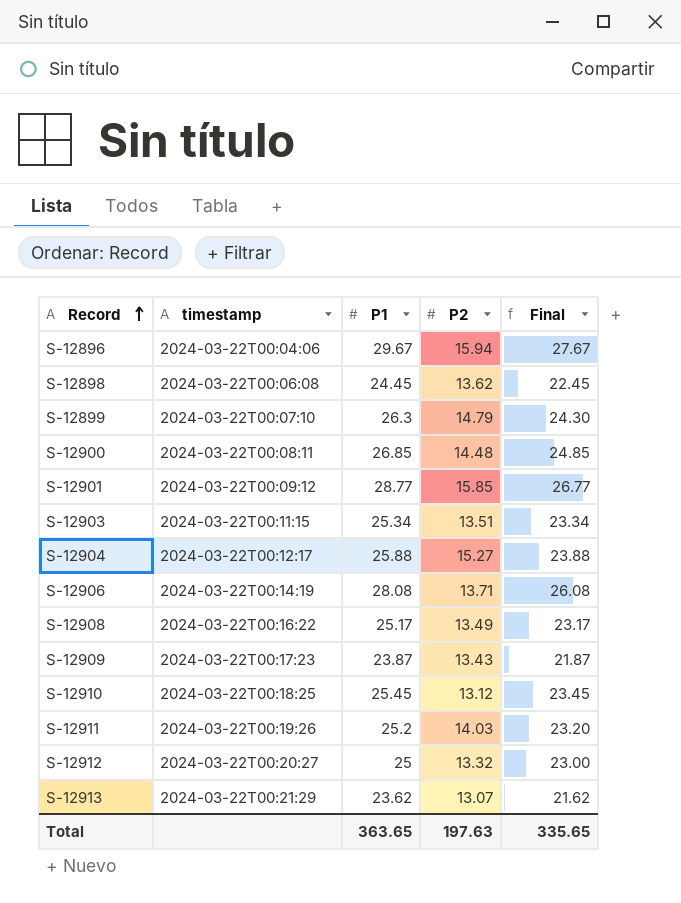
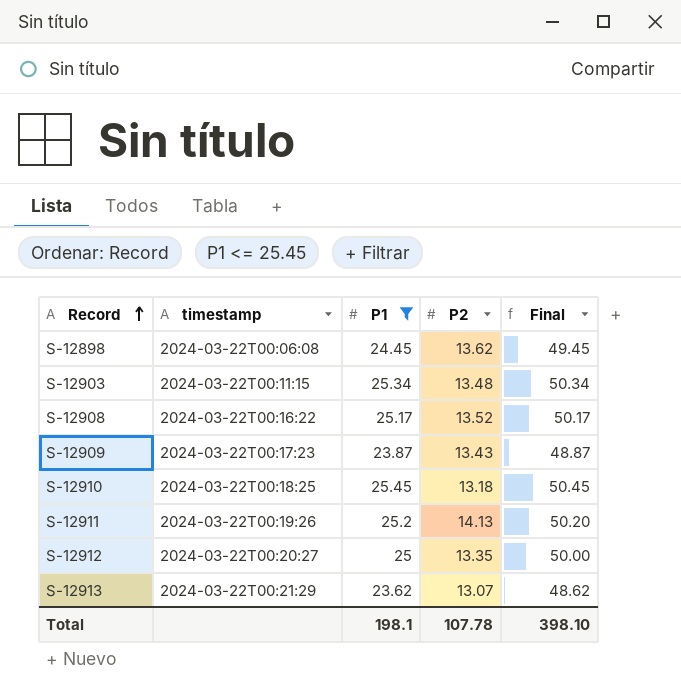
filter: none -> P1 <= 25.45
column Final | formula: [P1] - 2 -> [P1] + 25
S-12903 | P2: 13.51 -> 13.48
S-12908 | P2: 13.49 -> 13.52
S-12910 | P2: 13.12 -> 13.18
S-12911 | P2: 14.03 -> 14.13
S-12912 | P2: 13.32 -> 13.35
Total | P1: 363.65 -> 198.1
Total | P2: 197.63 -> 107.78
Total | Final: 335.65 -> 398.10

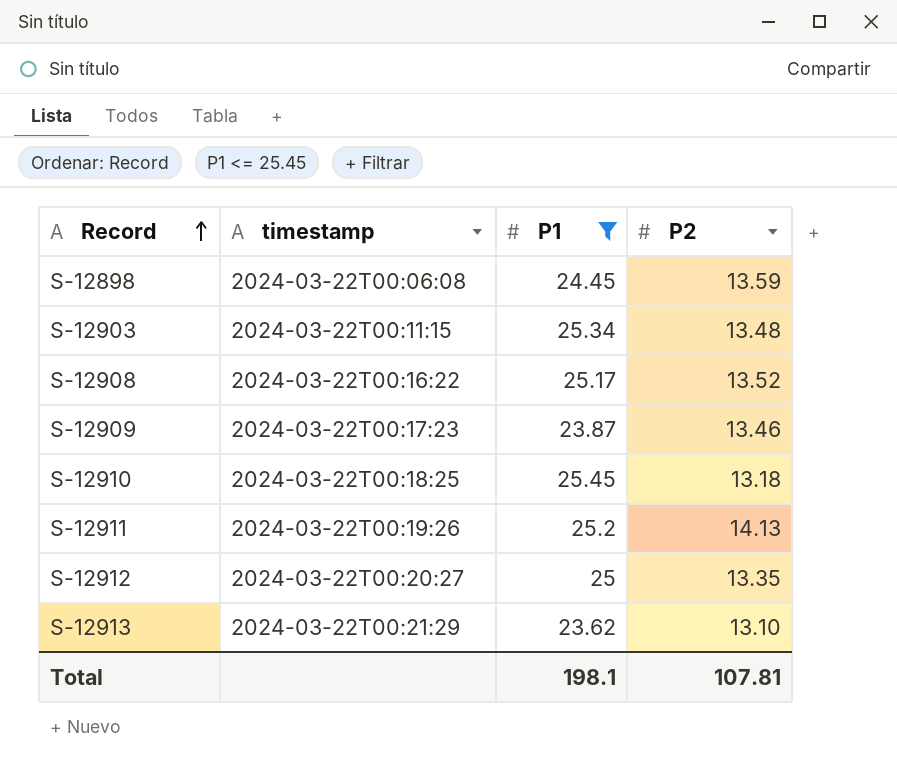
column Final | formula: [P1] + 25 -> none
S-12898 | P2: 13.62 -> 13.59
S-12909 | P2: 13.43 -> 13.46
S-12913 | P2: 13.07 -> 13.10
Total | P2: 107.78 -> 107.81

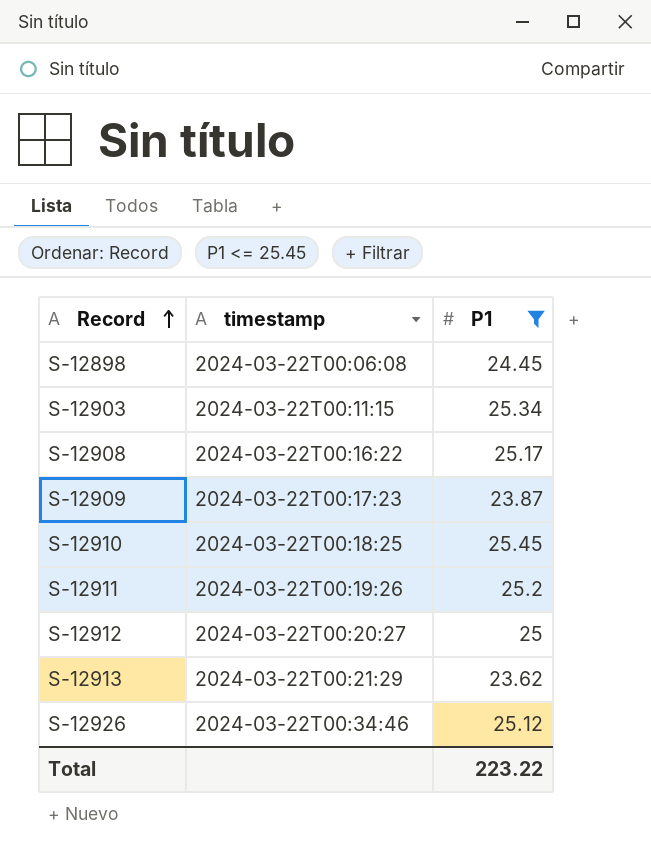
column P2 | position: 4 -> none
row S-12926: none -> 2024-03-22T00:34:46 | 25.12
Total | P1: 198.1 -> 223.22

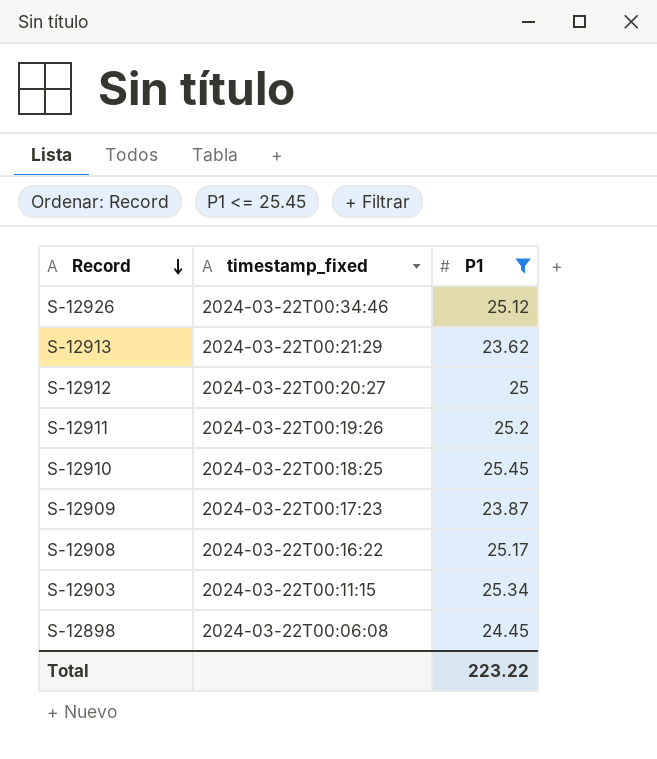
row order: Record ascending -> Record descending
column name: timestamp -> timestamp_fixed

